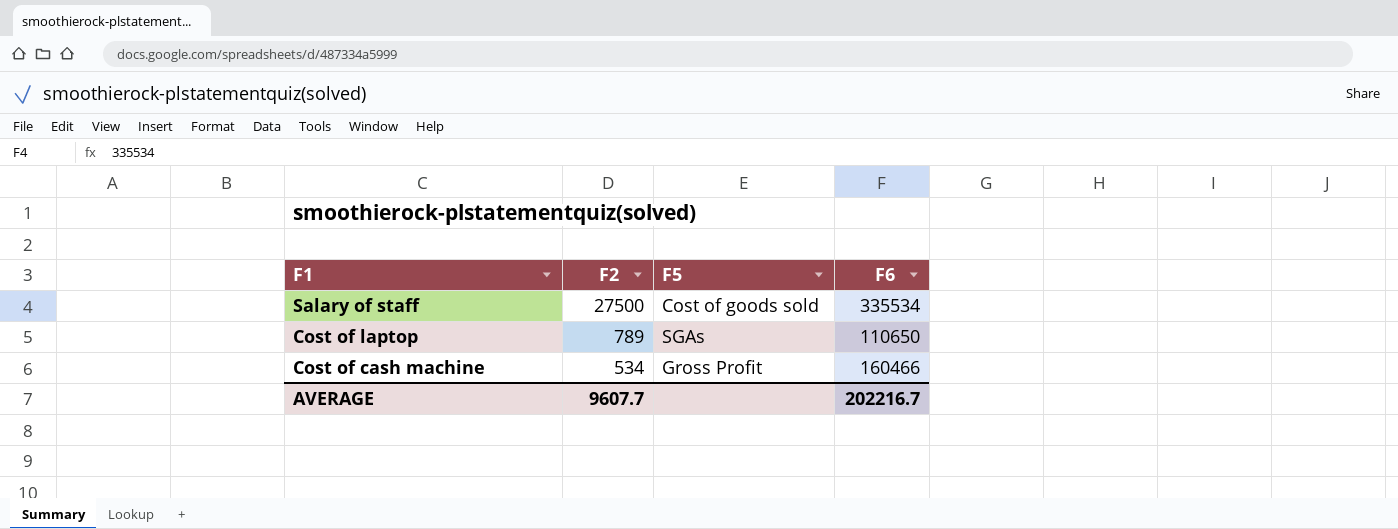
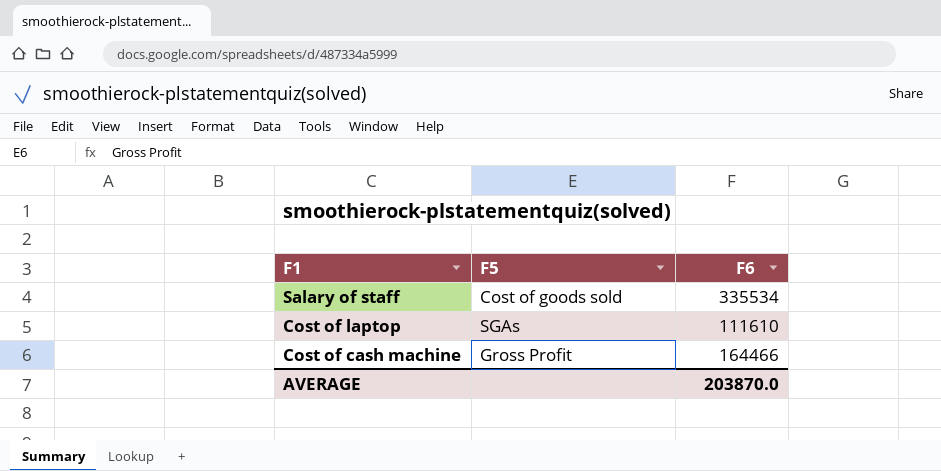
column F2 | position: 2 -> none
Cost of laptop | F6: 110650 -> 111610
Cost of cash machine | F6: 160466 -> 164466
AVERAGE | F6: 202216.7 -> 203870.0

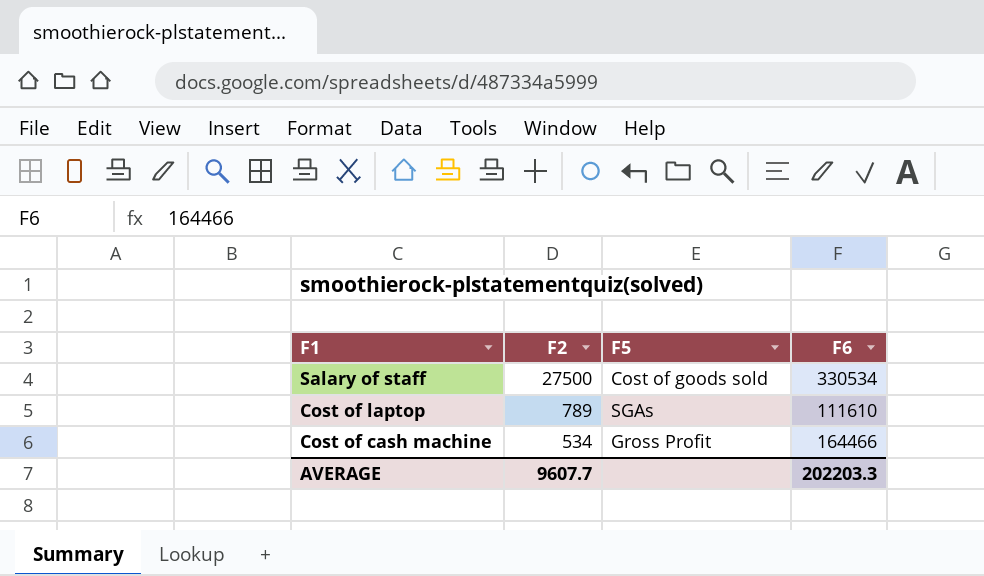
column F2 | position: none -> 2
Salary of staff | F6: 335534 -> 330534
AVERAGE | F6: 203870.0 -> 202203.3

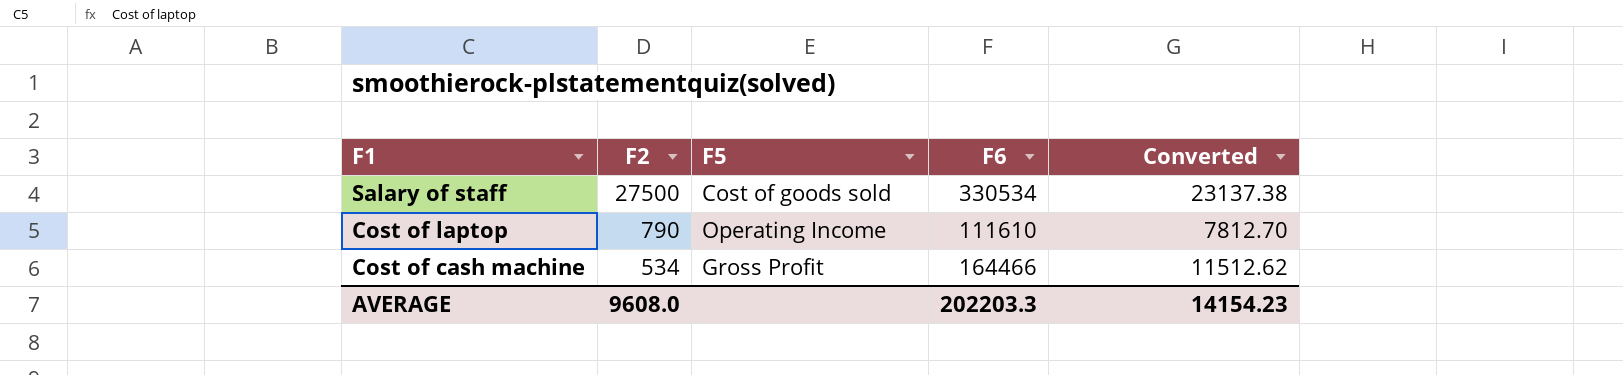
column Converted | formula: none -> [F6] * 0.07
Cost of laptop | F2: 789 -> 790
Cost of laptop | F5: SGAs -> Operating Income
AVERAGE | F2: 9607.7 -> 9608.0

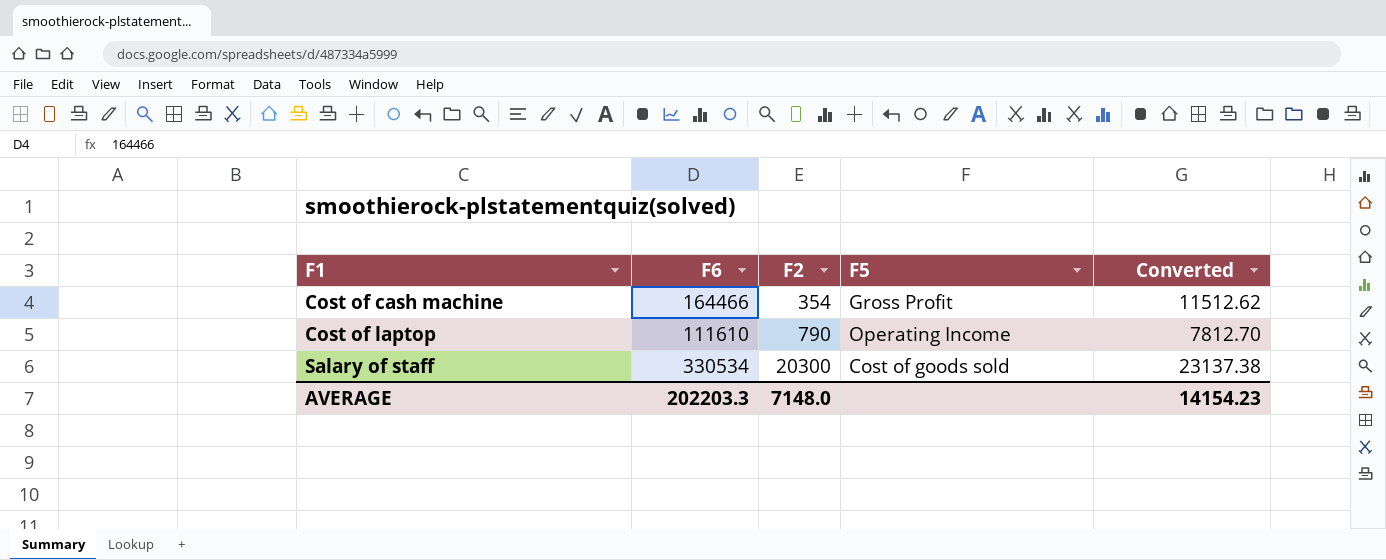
row order: F1 descending -> F1 ascending
column F6 | position: 4 -> 2
Cost of cash machine | F2: 534 -> 354
Salary of staff | F2: 27500 -> 20300
AVERAGE | F2: 9608.0 -> 7148.0

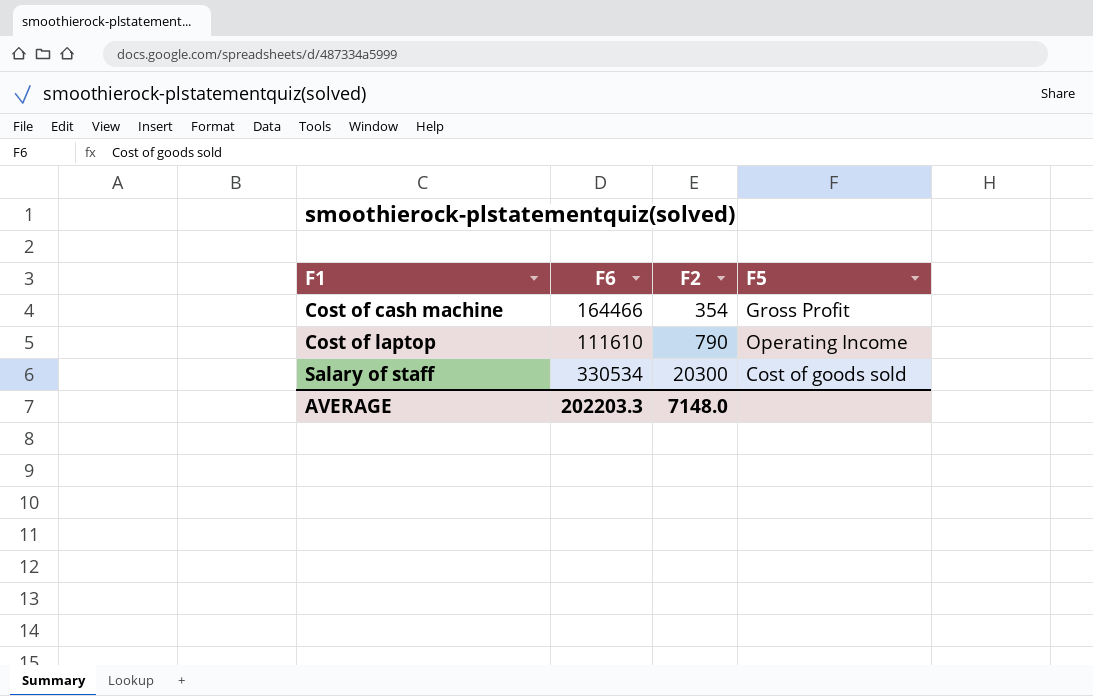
column Converted | formula: [F6] * 0.07 -> none

